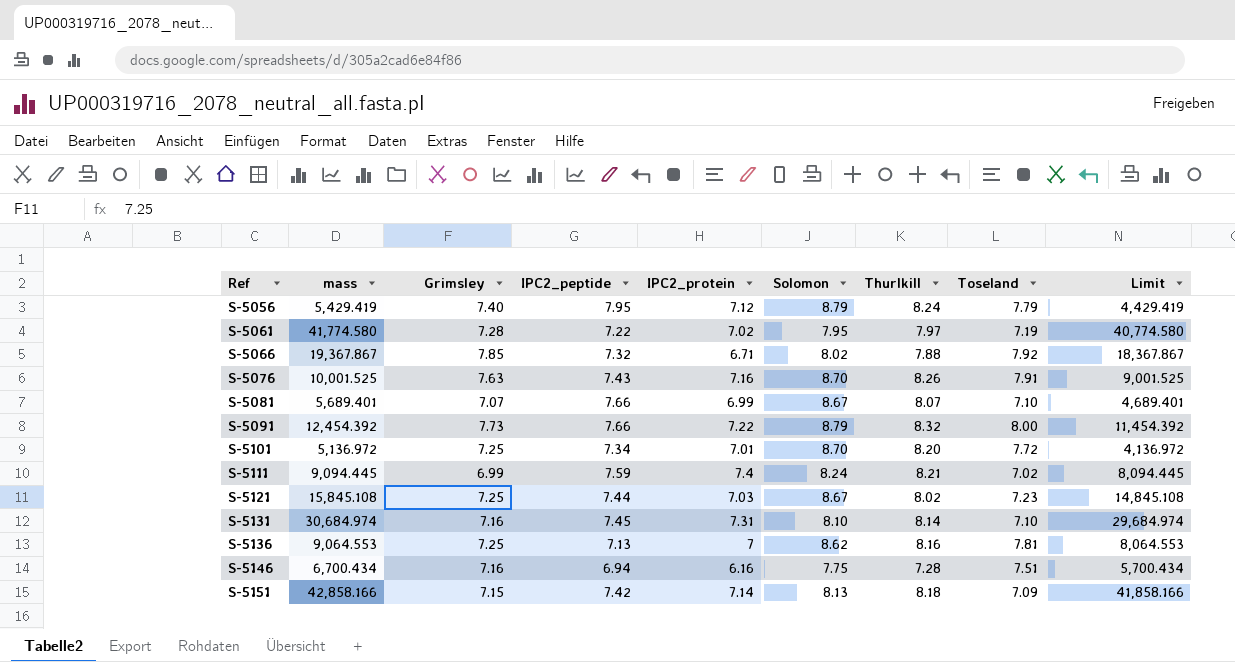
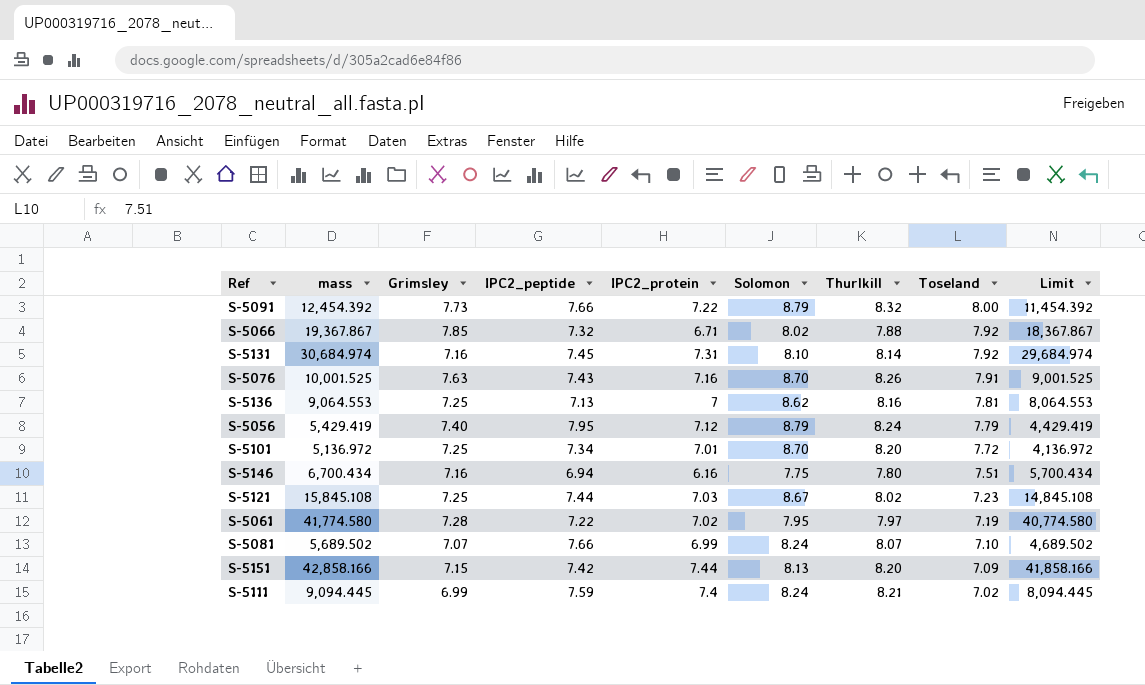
row order: Ref ascending -> Toseland descending
S-5131 | Toseland: 7.10 -> 7.92
S-5146 | Thurlkill: 7.28 -> 7.80
S-5081 | mass: 5,689.401 -> 5,689.502
S-5081 | Solomon: 8.67 -> 8.24
S-5081 | Limit: 4,689.401 -> 4,689.502
S-5151 | IPC2_protein: 7.14 -> 7.44
S-5151 | Thurlkill: 8.18 -> 8.20

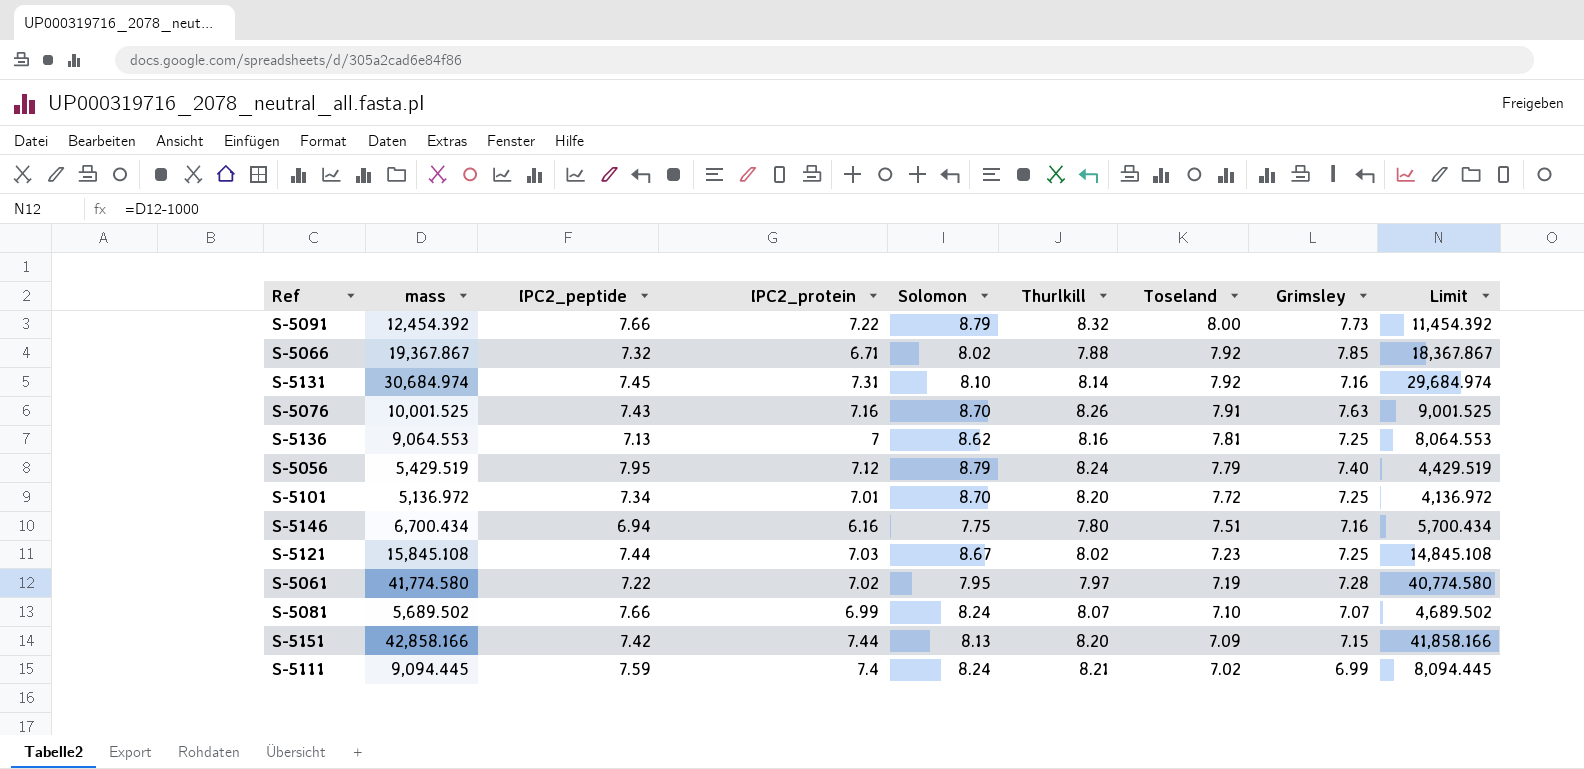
column Grimsley | position: 3 -> 8
S-5056 | mass: 5,429.419 -> 5,429.519
S-5056 | Limit: 4,429.419 -> 4,429.519

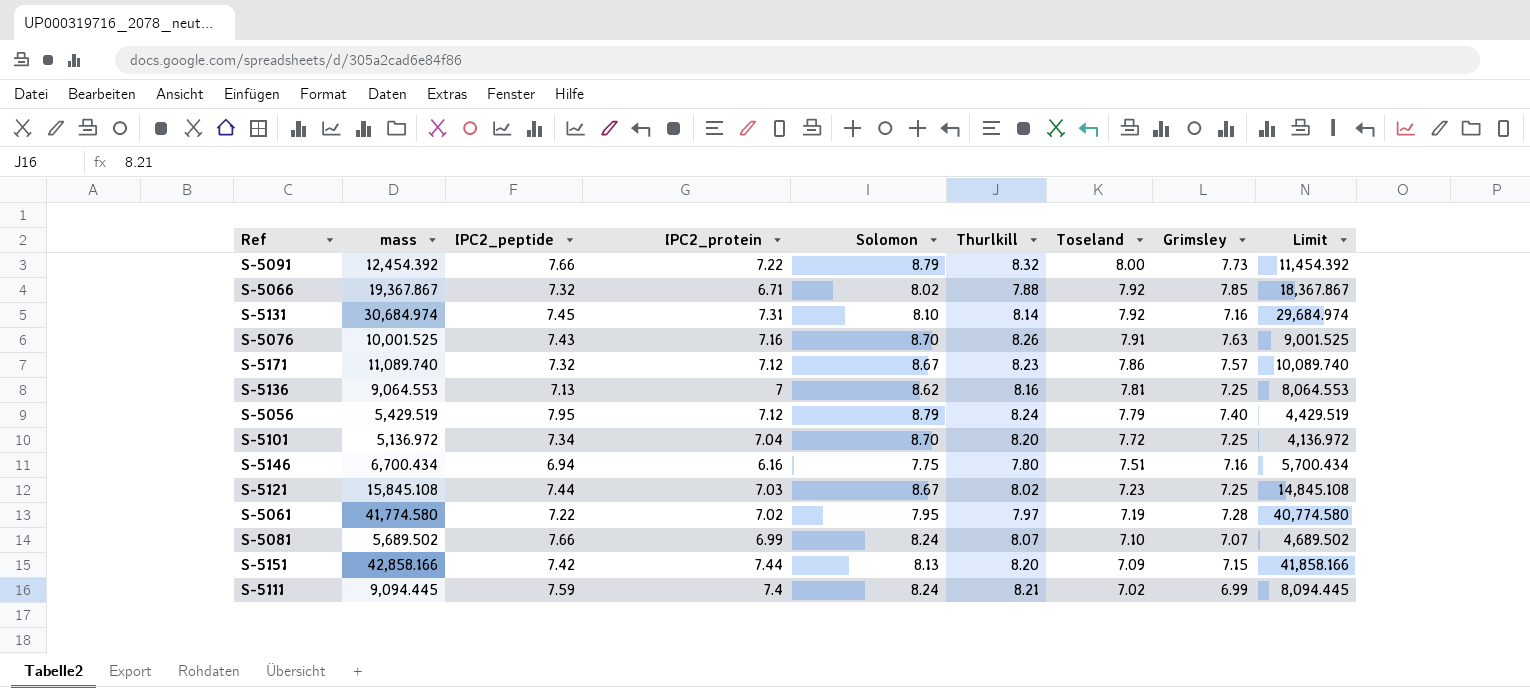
row S-5171: none -> 11,089.740 | 7.32 | 7.12 | 8.67 | 8.23 | 7.86 | 7.57 | 10,089.740
S-5101 | IPC2_protein: 7.01 -> 7.04

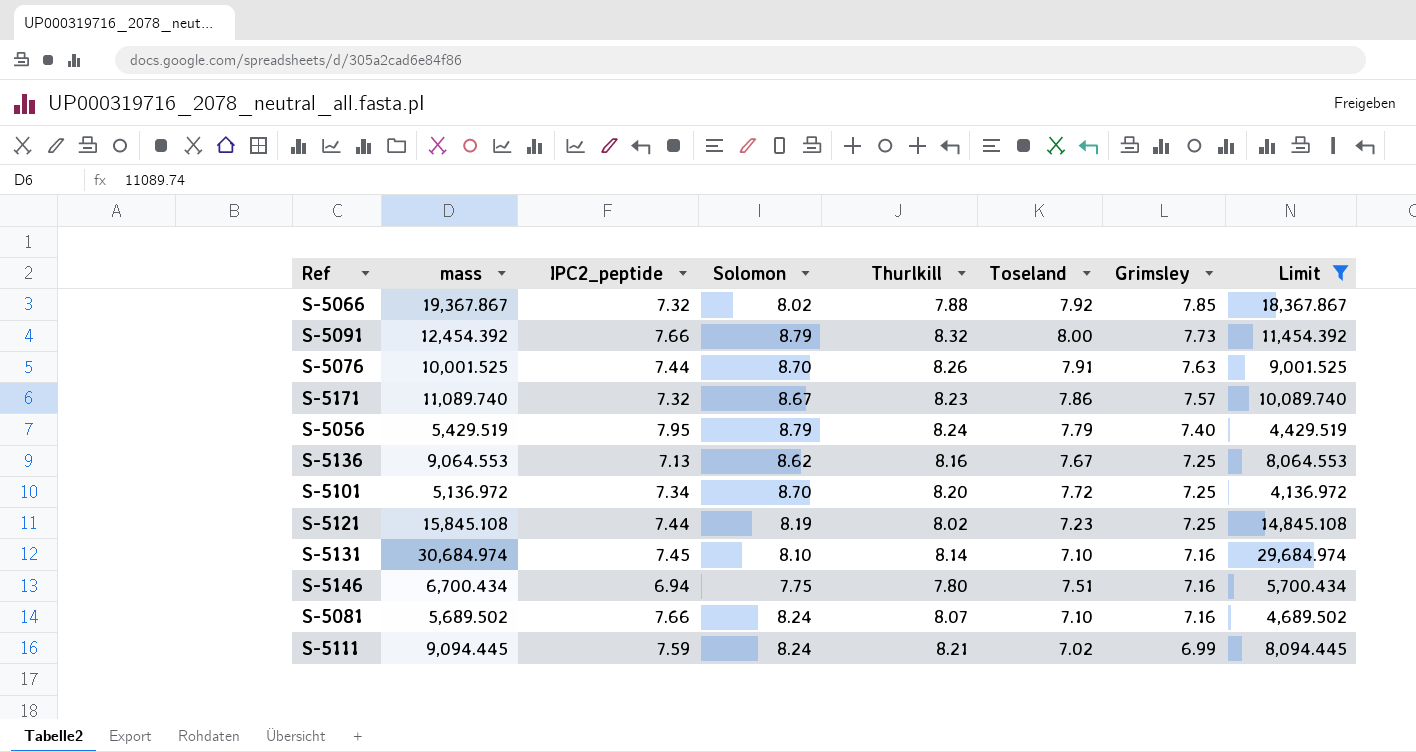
filter: none -> Limit <= 29,684.974
row order: Toseland descending -> Grimsley descending
column IPC2_protein | position: 4 -> none
S-5076 | IPC2_peptide: 7.43 -> 7.44
S-5136 | Toseland: 7.81 -> 7.67
S-5121 | Solomon: 8.67 -> 8.19
S-5131 | Toseland: 7.92 -> 7.10
S-5081 | Grimsley: 7.07 -> 7.16

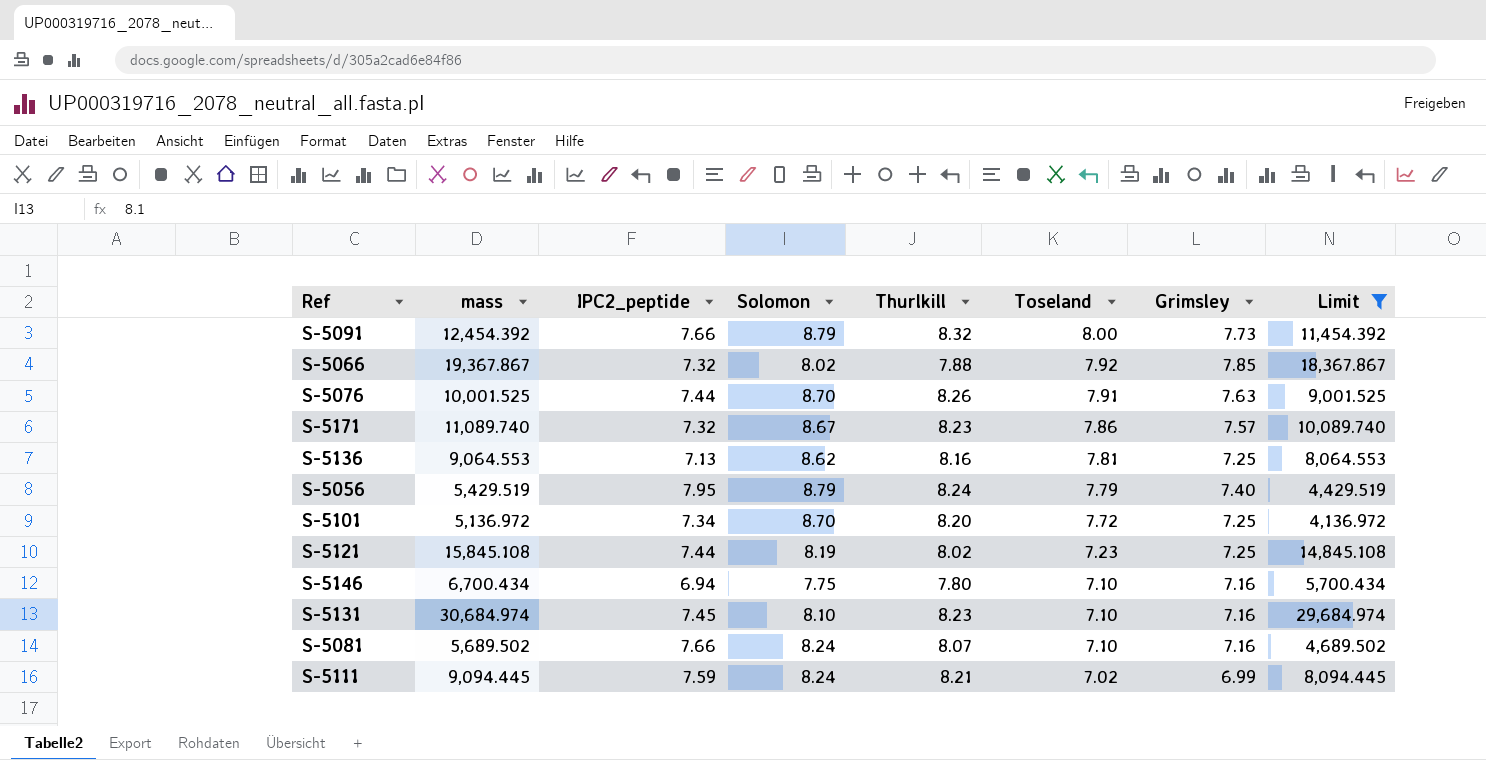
row order: Grimsley descending -> Toseland descending
S-5136 | Toseland: 7.67 -> 7.81
S-5146 | Toseland: 7.51 -> 7.10
S-5131 | Thurlkill: 8.14 -> 8.23

